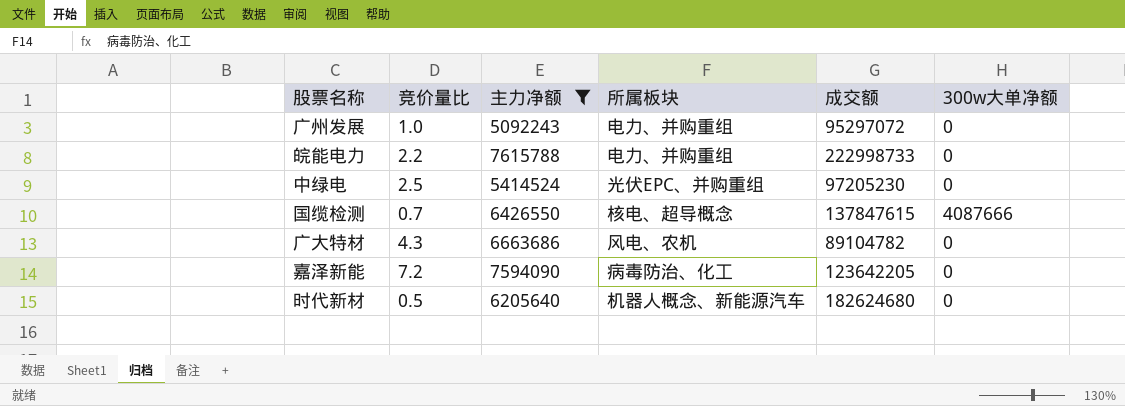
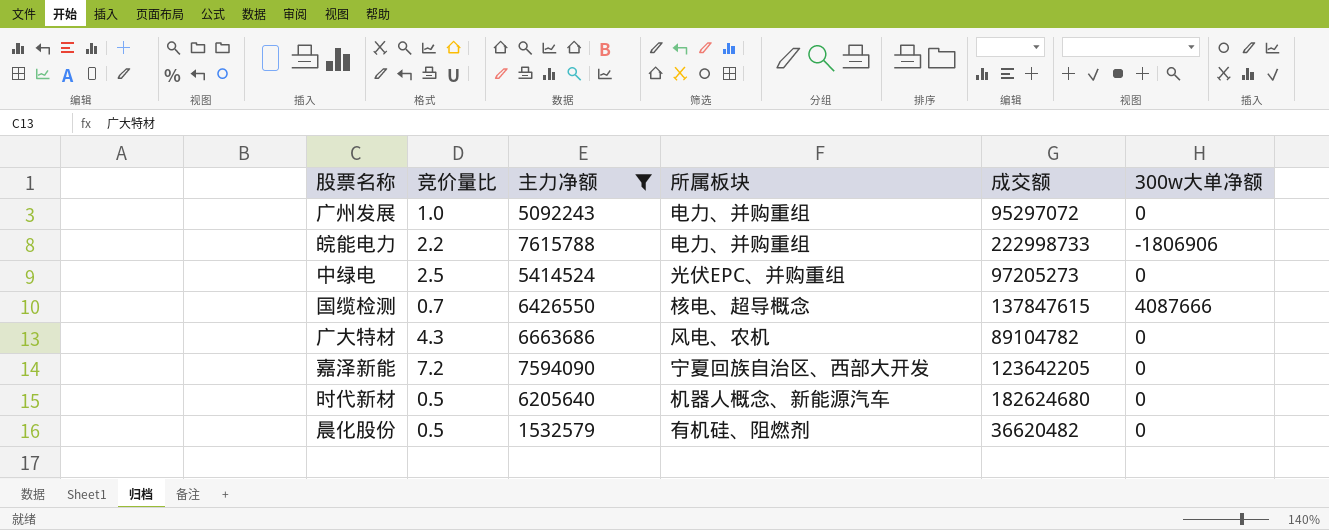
皖能电力 | 300w大单净额: 0 -> -1806906
中绿电 | 成交额: 97205230 -> 97205273
嘉泽新能 | 所属板块: 病毒防治、化工 -> 宁夏回族自治区、西部大开发
row 晨化股份: none -> 0.5 | 1532579 | 有机硅、阻燃剂 | 36620482 | 0

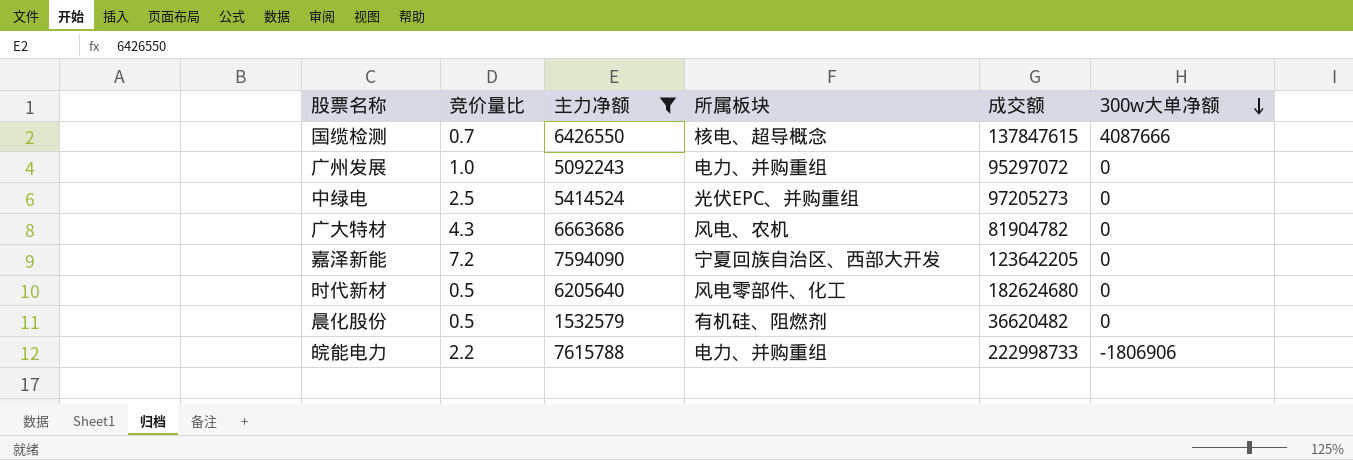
row order: none -> 300w大单净额 descending
广大特材 | 成交额: 89104782 -> 81904782
时代新材 | 所属板块: 机器人概念、新能源汽车 -> 风电零部件、化工

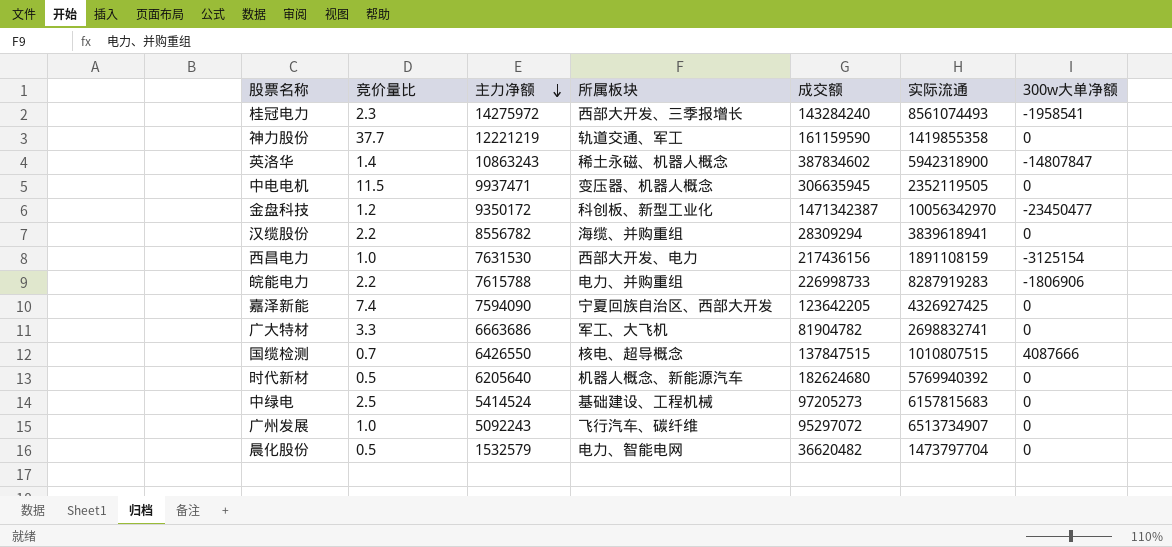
filter: 主力净额 <= 7615788 -> none
row order: 300w大单净额 descending -> 主力净额 descending
column 实际流通 | position: none -> 6
皖能电力 | 成交额: 222998733 -> 226998733
嘉泽新能 | 竞价量比: 7.2 -> 7.4
广大特材 | 竞价量比: 4.3 -> 3.3
广大特材 | 所属板块: 风电、农机 -> 军工、大飞机
国缆检测 | 成交额: 137847615 -> 137847515
时代新材 | 所属板块: 风电零部件、化工 -> 机器人概念、新能源汽车
中绿电 | 所属板块: 光伏EPC、并购重组 -> 基础建设、工程机械
广州发展 | 所属板块: 电力、并购重组 -> 飞行汽车、碳纤维
晨化股份 | 所属板块: 有机硅、阻燃剂 -> 电力、智能电网

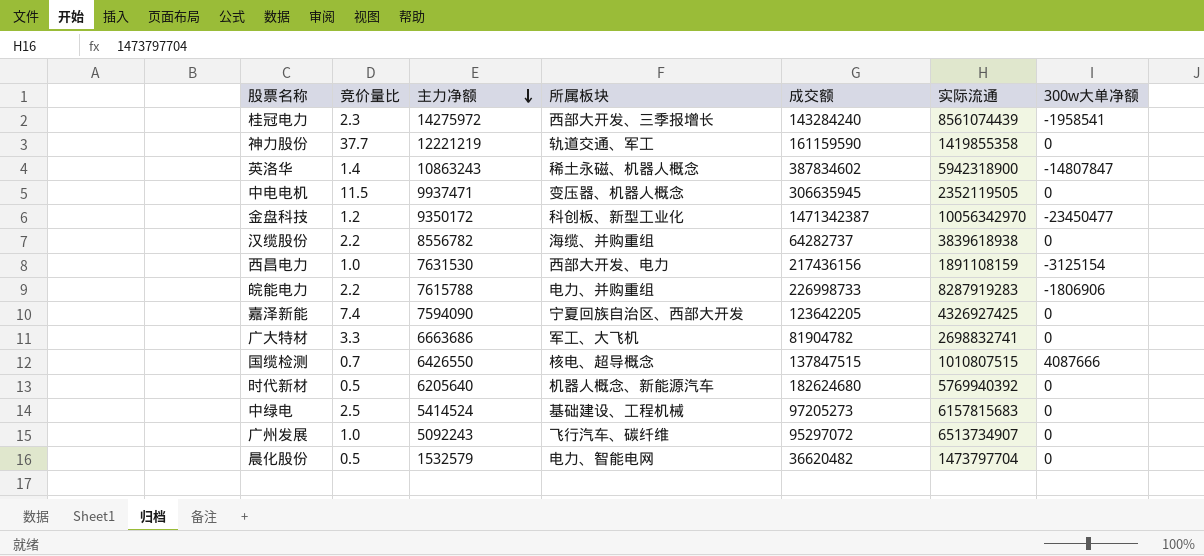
桂冠电力 | 实际流通: 8561074493 -> 8561074439
汉缆股份 | 成交额: 28309294 -> 64282737
汉缆股份 | 实际流通: 3839618941 -> 3839618938

